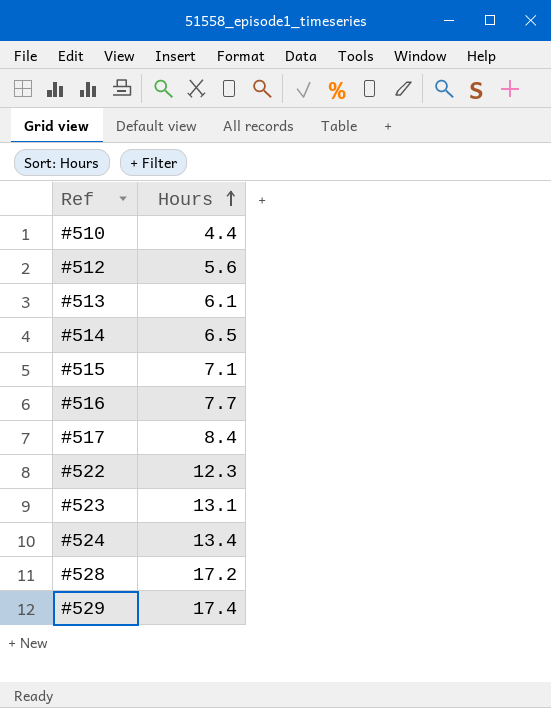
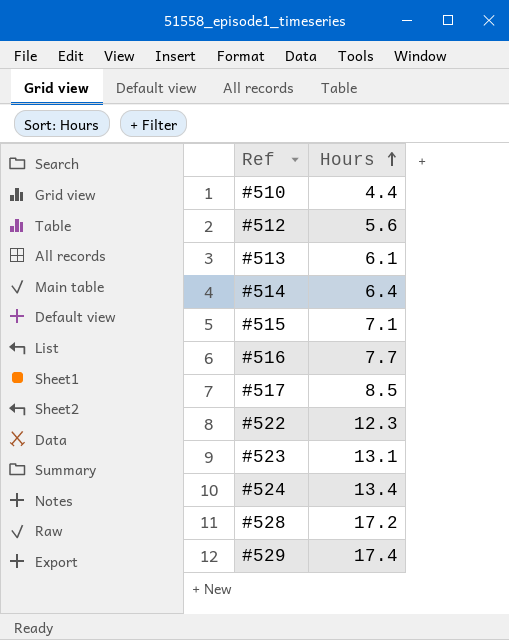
#514 | Hours: 6.5 -> 6.4
#517 | Hours: 8.4 -> 8.5

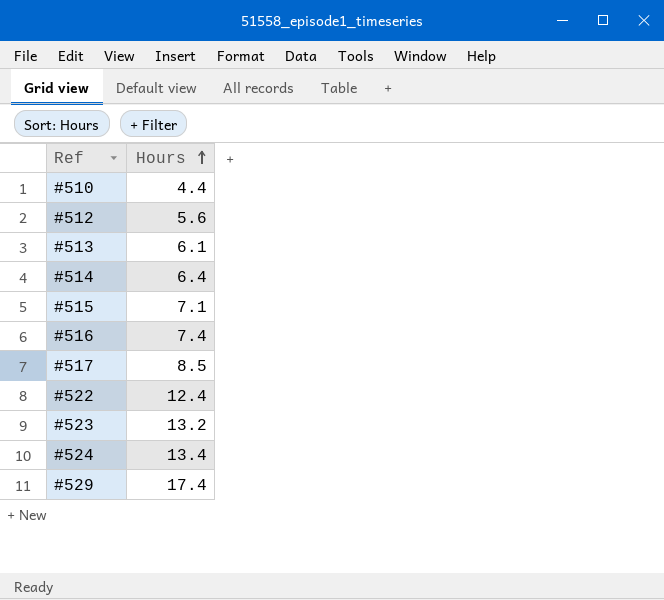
row #528: 17.2 -> none
#516 | Hours: 7.7 -> 7.4
#522 | Hours: 12.3 -> 12.4
#523 | Hours: 13.1 -> 13.2

